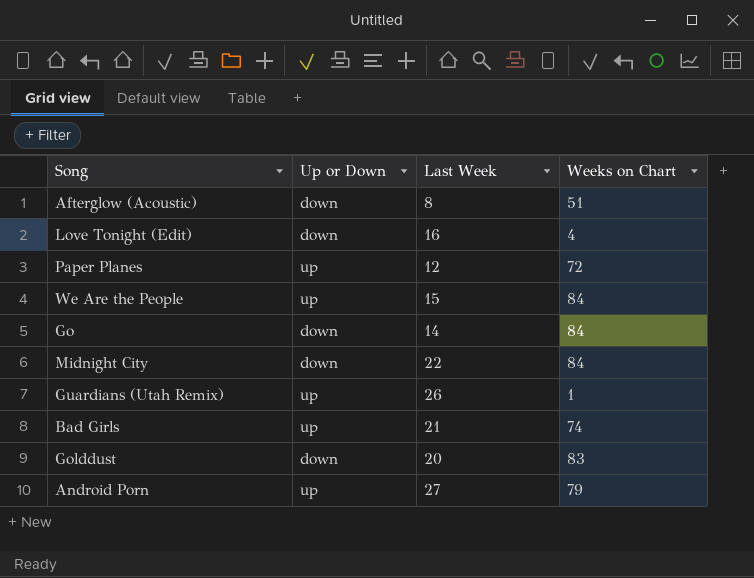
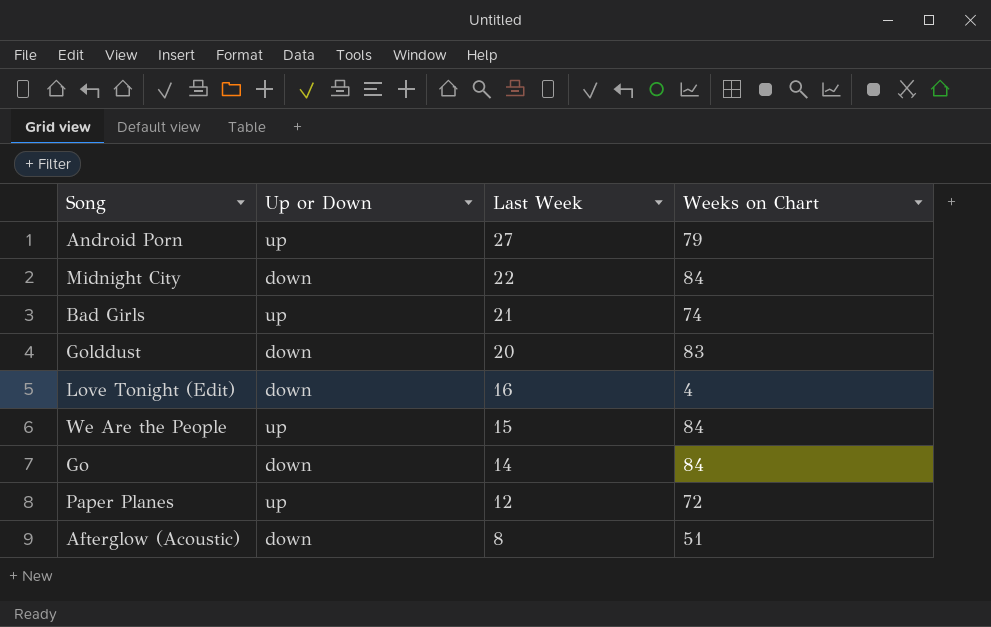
row order: none -> Last Week descending
row Guardians (Utah Remix): up | 26 | 1 -> none

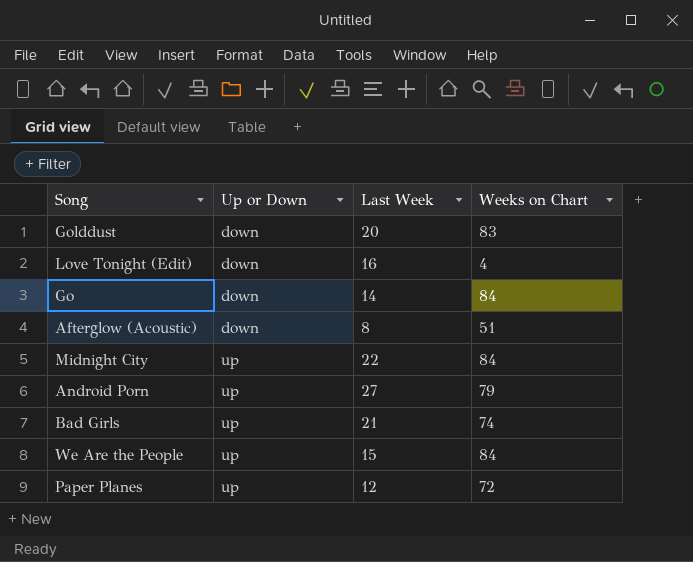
row order: Last Week descending -> Up or Down ascending
Midnight City | Up or Down: down -> up

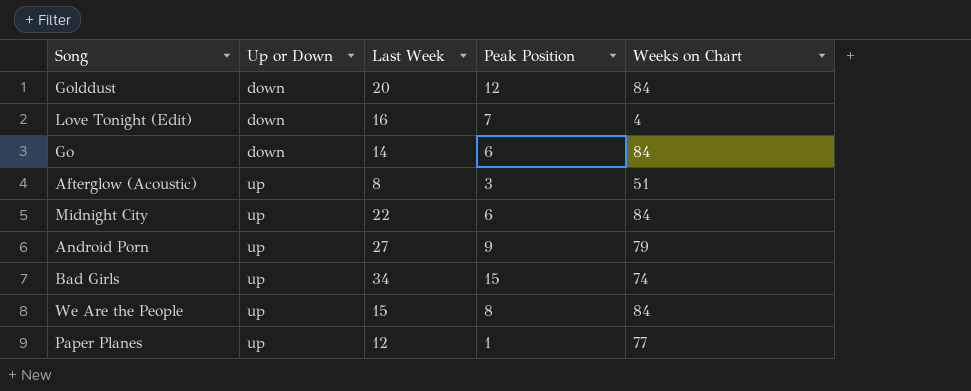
column Peak Position | position: none -> 4
Golddust | Weeks on Chart: 83 -> 84
Afterglow (Acoustic) | Up or Down: down -> up
Bad Girls | Last Week: 21 -> 34
Paper Planes | Weeks on Chart: 72 -> 77

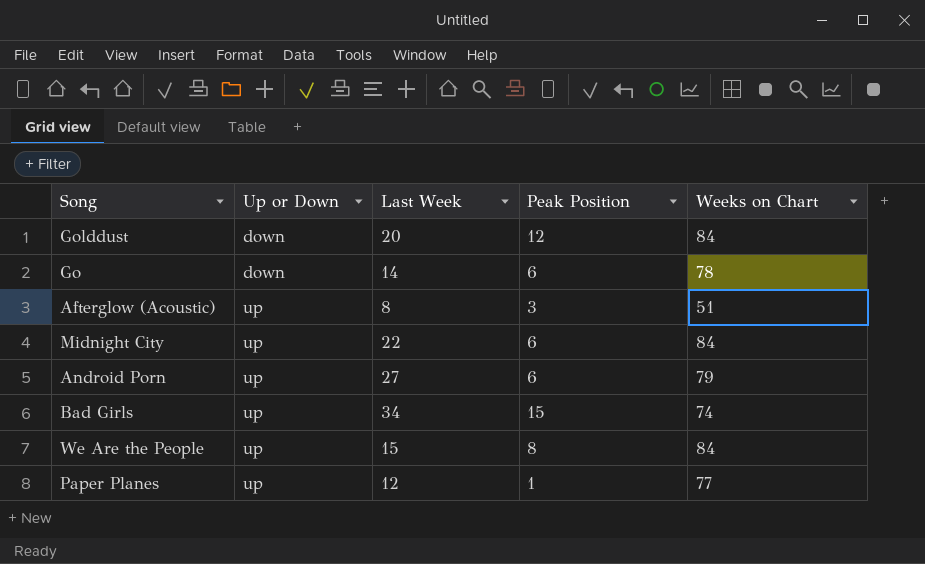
row Love Tonight (Edit): down | 16 | 7 | 4 -> none
Go | Weeks on Chart: 84 -> 78
Android Porn | Peak Position: 9 -> 6

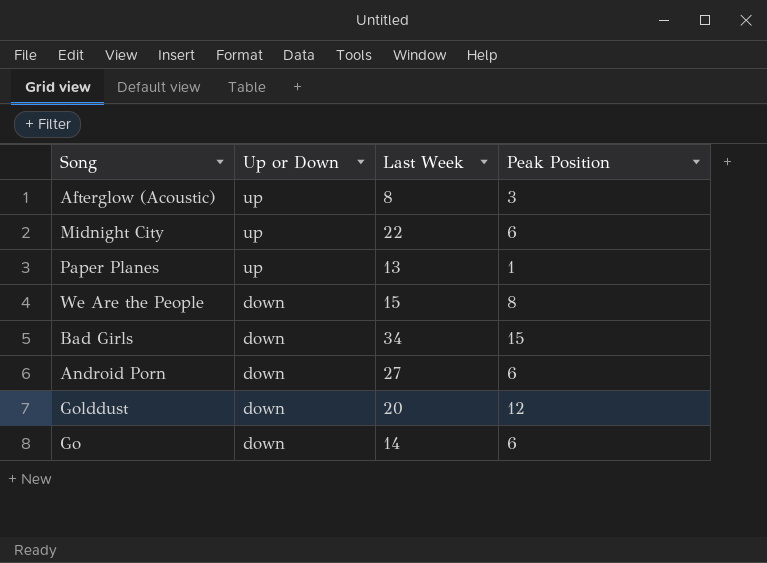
row order: Up or Down ascending -> Up or Down descending
column Weeks on Chart | position: 5 -> none
Paper Planes | Last Week: 12 -> 13
We Are the People | Up or Down: up -> down
Bad Girls | Up or Down: up -> down
Android Porn | Up or Down: up -> down

